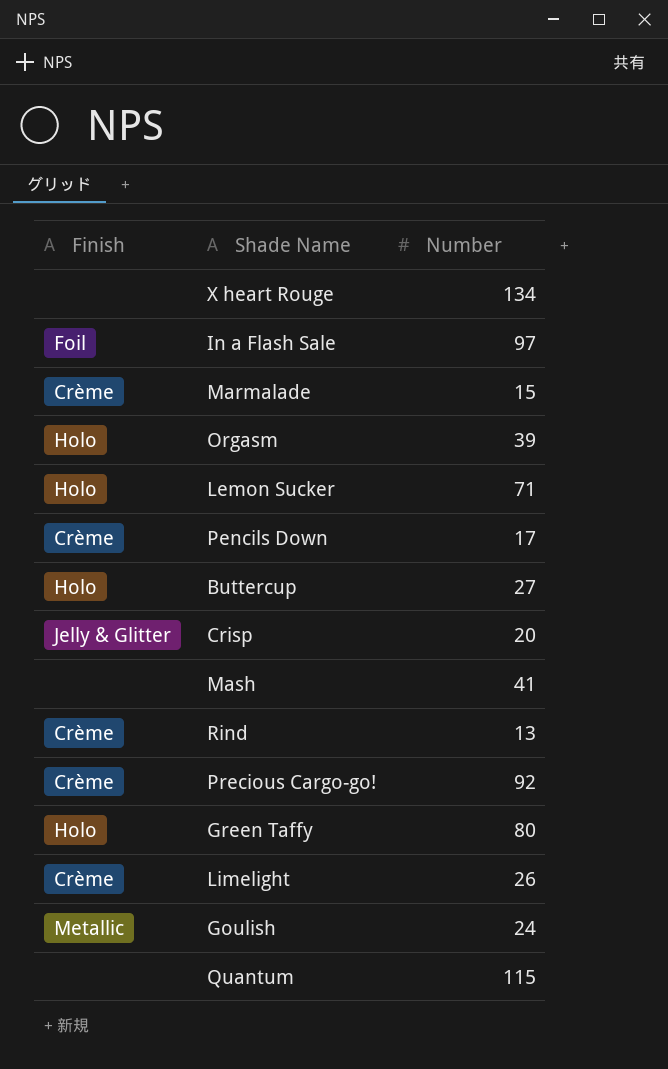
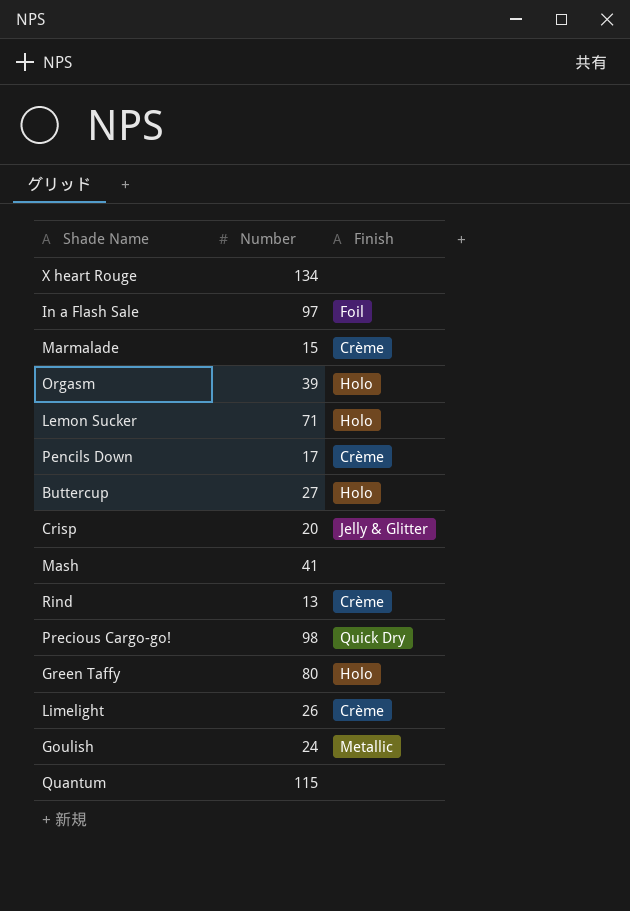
column Finish | position: 1 -> 3
Precious Cargo-go! | Number: 92 -> 98
Precious Cargo-go! | Finish: Crème -> Quick Dry

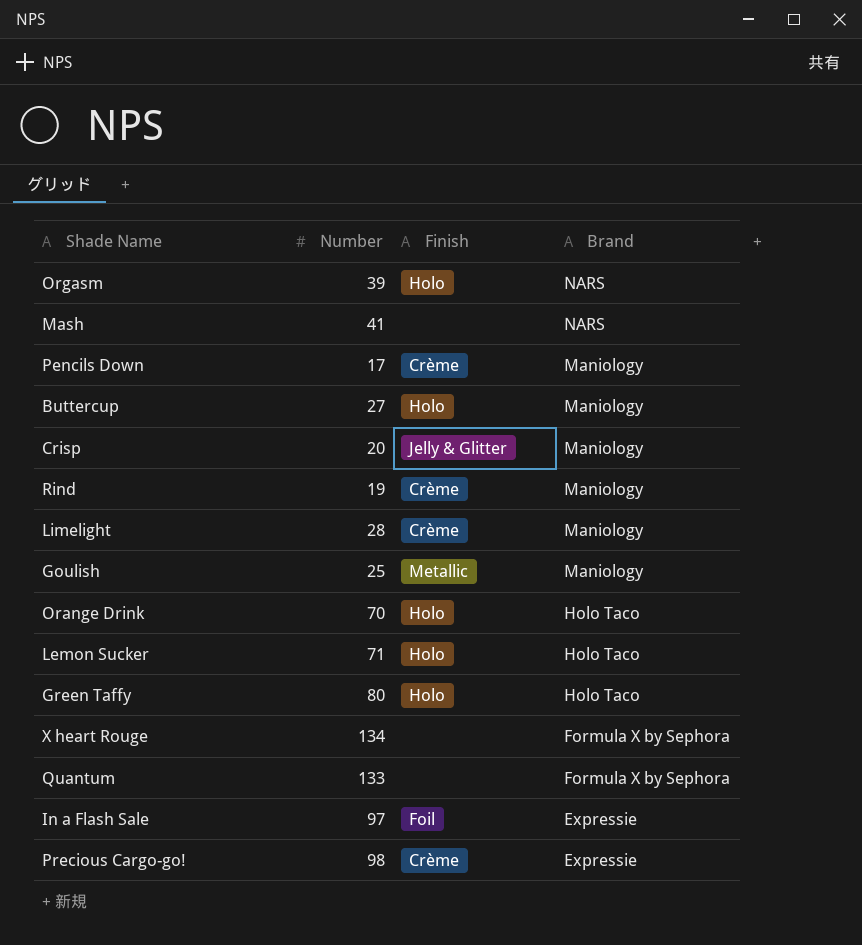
row order: none -> Brand descending
column Brand | position: none -> 4
row Marmalade: 15 | Crème -> none
Rind | Number: 13 -> 19
Limelight | Number: 26 -> 28
Goulish | Number: 24 -> 25
row Orange Drink: none -> 70 | Holo | Holo Taco
Quantum | Number: 115 -> 133
Precious Cargo-go! | Finish: Quick Dry -> Crème

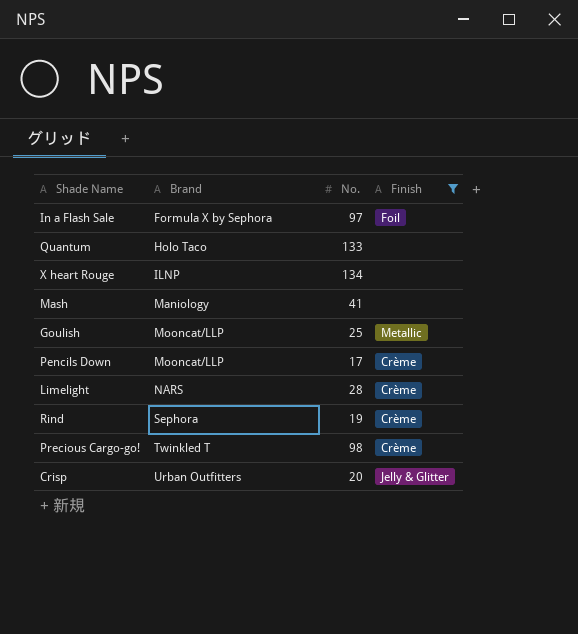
filter: none -> Finish != Holo
row order: Brand descending -> Brand ascending
column Brand | position: 4 -> 2
column name: Number -> No.
In a Flash Sale | Brand: Expressie -> Formula X by Sephora
Quantum | Brand: Formula X by Sephora -> Holo Taco
X heart Rouge | Brand: Formula X by Sephora -> ILNP
Mash | Brand: NARS -> Maniology
Goulish | Brand: Maniology -> Mooncat/LLP
Pencils Down | Brand: Maniology -> Mooncat/LLP
Limelight | Brand: Maniology -> NARS
Rind | Brand: Maniology -> Sephora
Precious Cargo-go! | Brand: Expressie -> Twinkled T
Crisp | Brand: Maniology -> Urban Outfitters

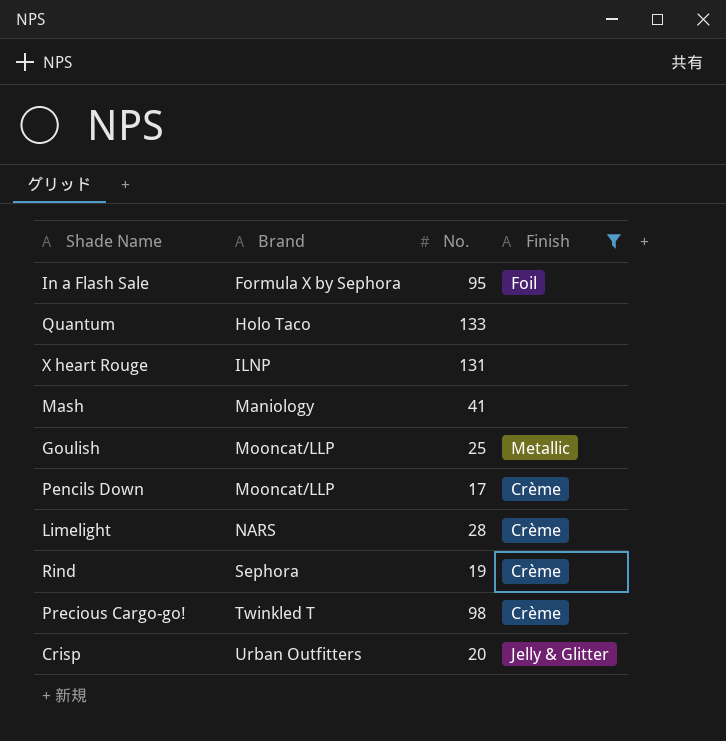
In a Flash Sale | No.: 97 -> 95
X heart Rouge | No.: 134 -> 131

